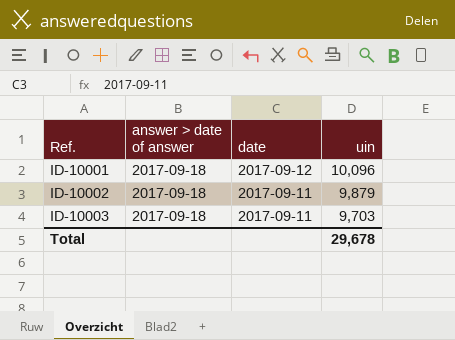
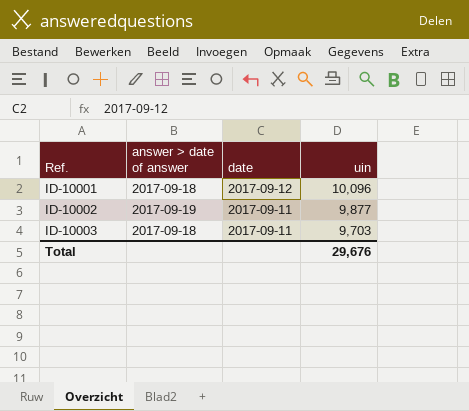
ID-10002 | answer > date of answer: 2017-09-18 -> 2017-09-19
ID-10002 | uin: 9,879 -> 9,877
Total | uin: 29,678 -> 29,676

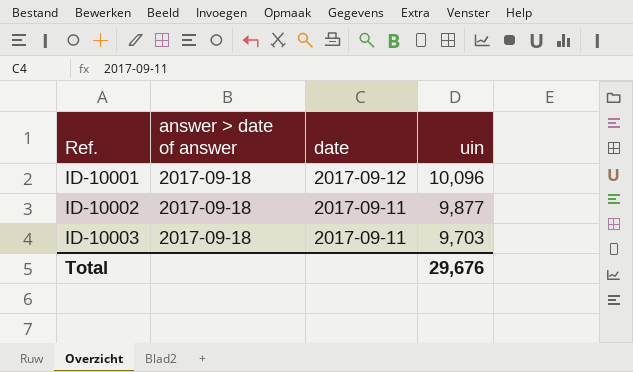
ID-10002 | answer > date of answer: 2017-09-19 -> 2017-09-18

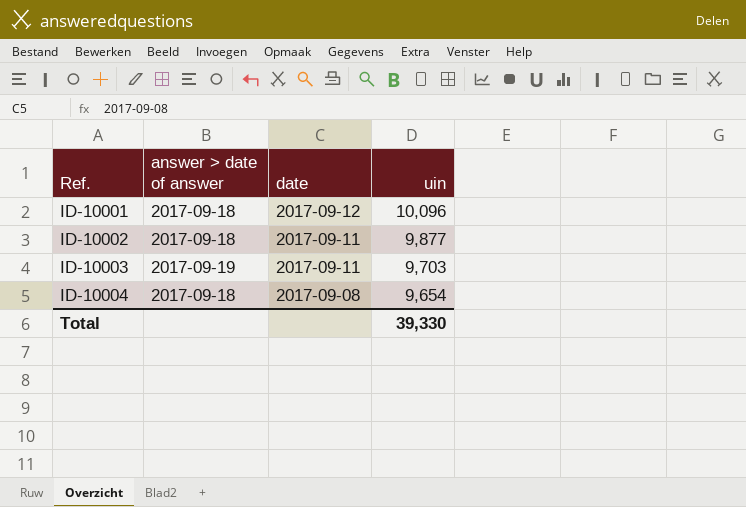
ID-10003 | answer > date of answer: 2017-09-18 -> 2017-09-19
row ID-10004: none -> 2017-09-18 | 2017-09-08 | 9,654
Total | uin: 29,676 -> 39,330

